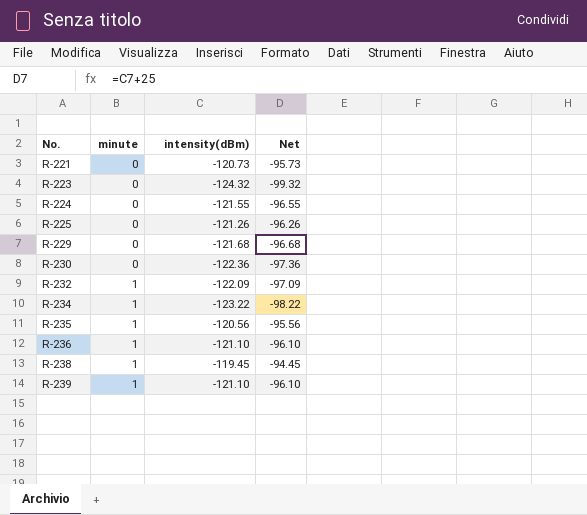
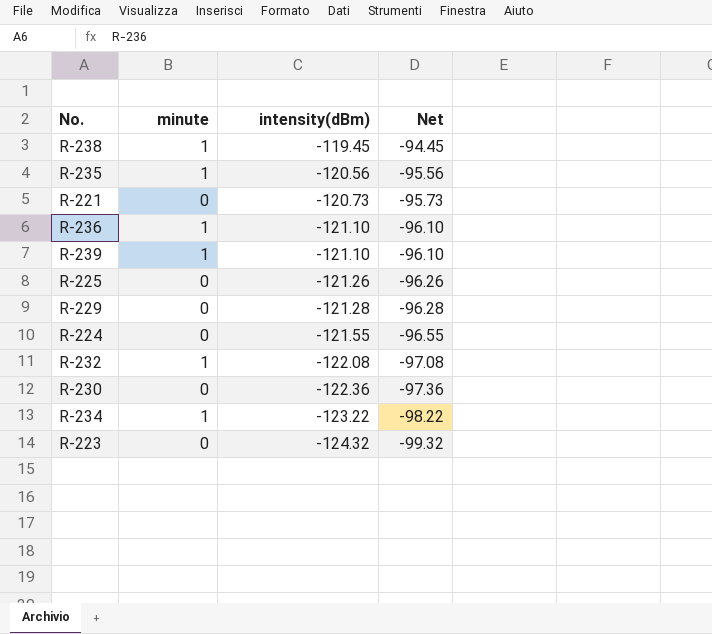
row order: No. ascending -> intensity(dBm) descending
R-229 | intensity(dBm): -121.68 -> -121.28
R-229 | Net: -96.68 -> -96.28
R-232 | intensity(dBm): -122.09 -> -122.08
R-232 | Net: -97.09 -> -97.08

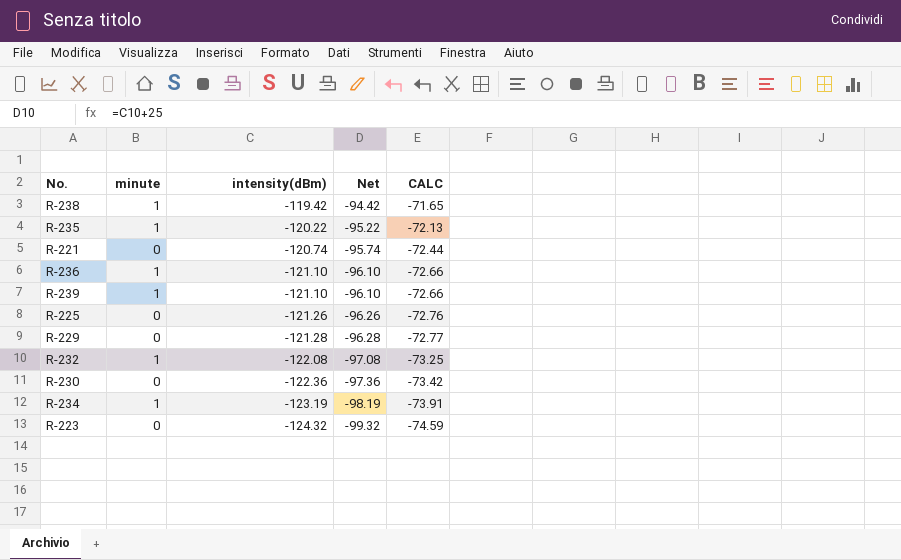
column CALC | formula: none -> [intensity(dBm)] * 0.6
row R-224: 0 | -121.55 | -96.55 -> none
R-238 | intensity(dBm): -119.45 -> -119.42
R-238 | Net: -94.45 -> -94.42
R-235 | intensity(dBm): -120.56 -> -120.22
R-235 | Net: -95.56 -> -95.22
R-221 | intensity(dBm): -120.73 -> -120.74
R-221 | Net: -95.73 -> -95.74
R-234 | intensity(dBm): -123.22 -> -123.19
R-234 | Net: -98.22 -> -98.19

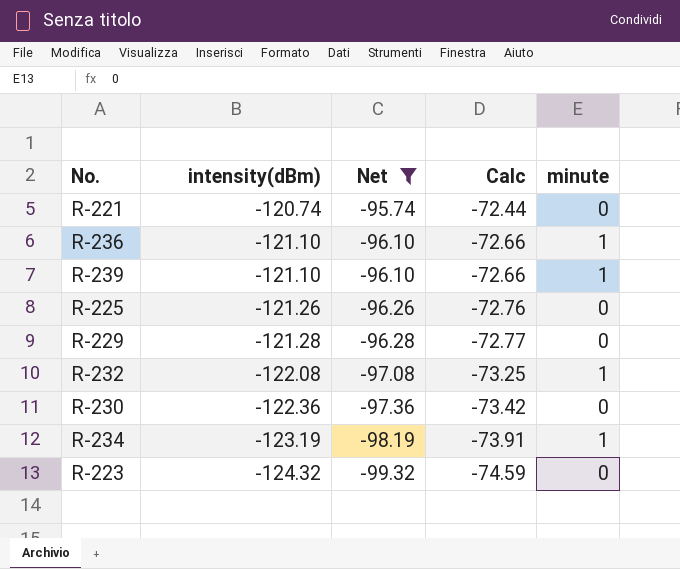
filter: none -> Net <= -95.74
column name: CALC -> Calc
column minute | position: 2 -> 5

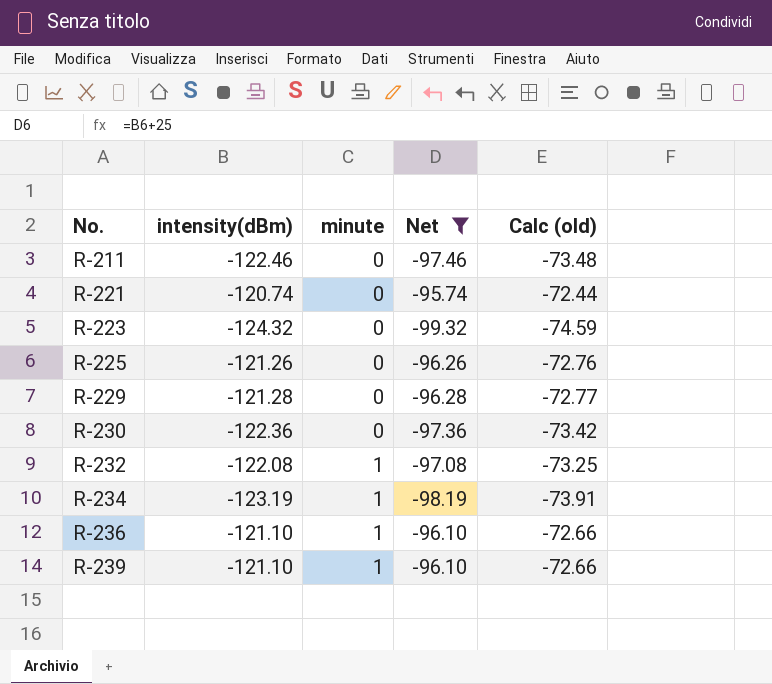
row order: intensity(dBm) descending -> No. ascending
column minute | position: 5 -> 3
column name: Calc -> Calc (old)
row R-211: none -> -122.46 | 0 | -97.46 | -73.48

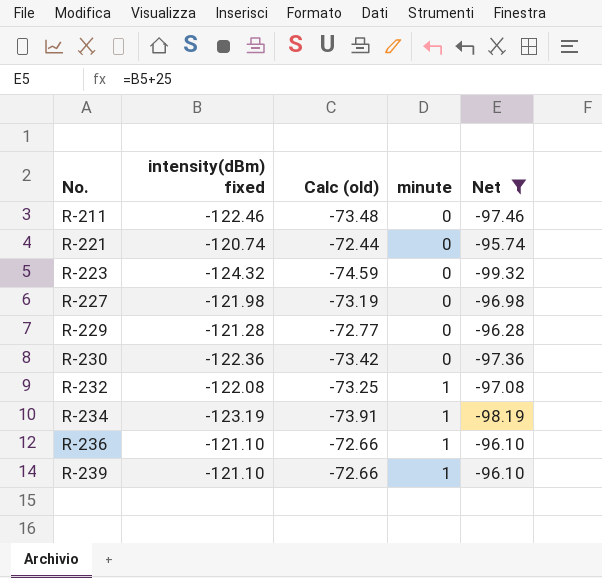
column name: intensity(dBm) -> intensity(dBm) fixed
column Calc (old) | position: 5 -> 3
row R-225: -121.26 | 0 | -96.26 | -72.76 -> none
row R-227: none -> -121.98 | -73.19 | 0 | -96.98

